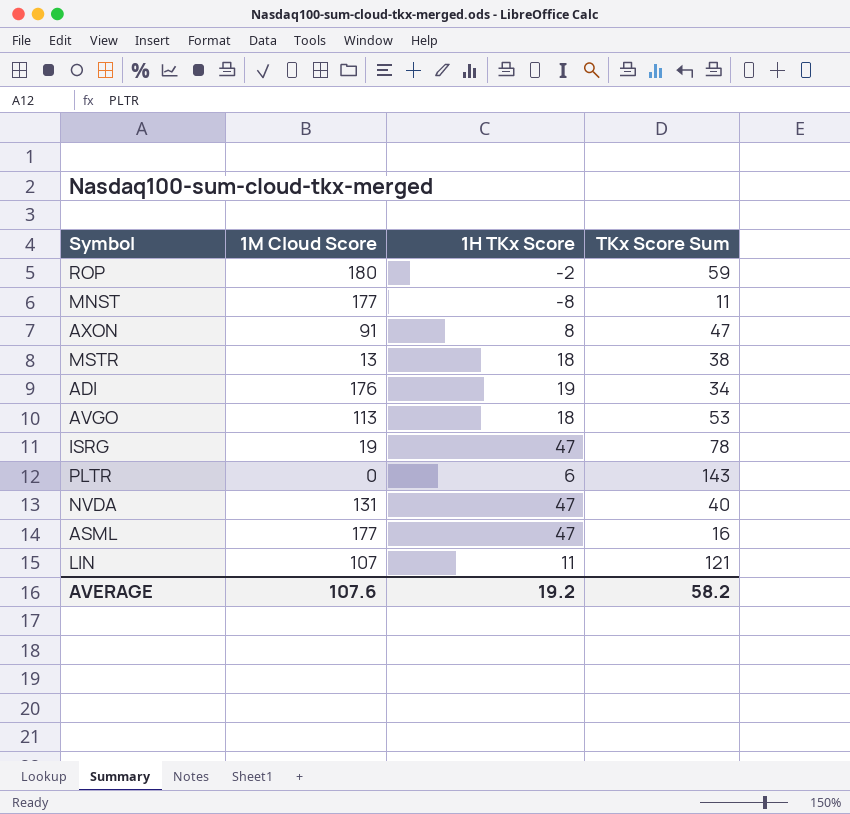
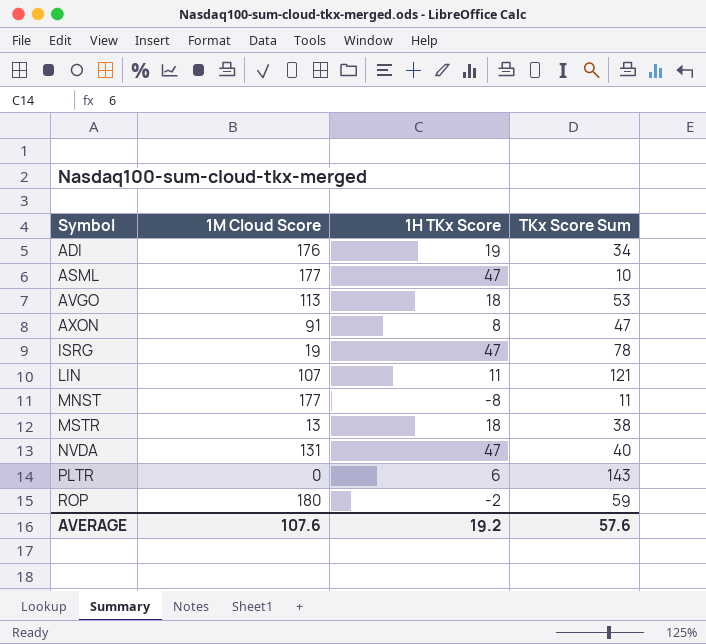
row order: none -> Symbol ascending
ASML | TKx Score Sum: 16 -> 10
AVERAGE | TKx Score Sum: 58.2 -> 57.6

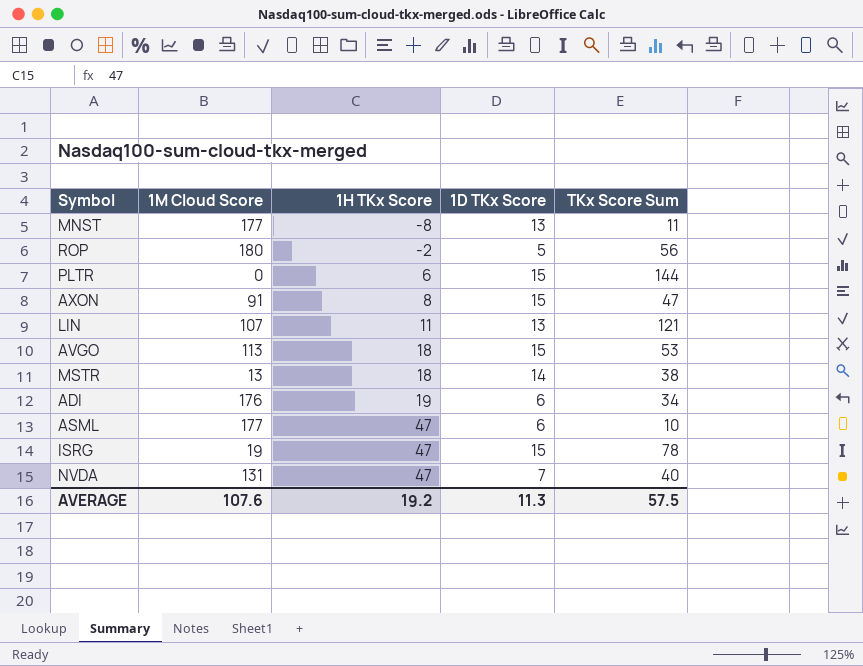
row order: Symbol ascending -> 1H TKx Score ascending
column 1D TKx Score | position: none -> 4
ROP | TKx Score Sum: 59 -> 56
PLTR | TKx Score Sum: 143 -> 144
AVERAGE | TKx Score Sum: 57.6 -> 57.5

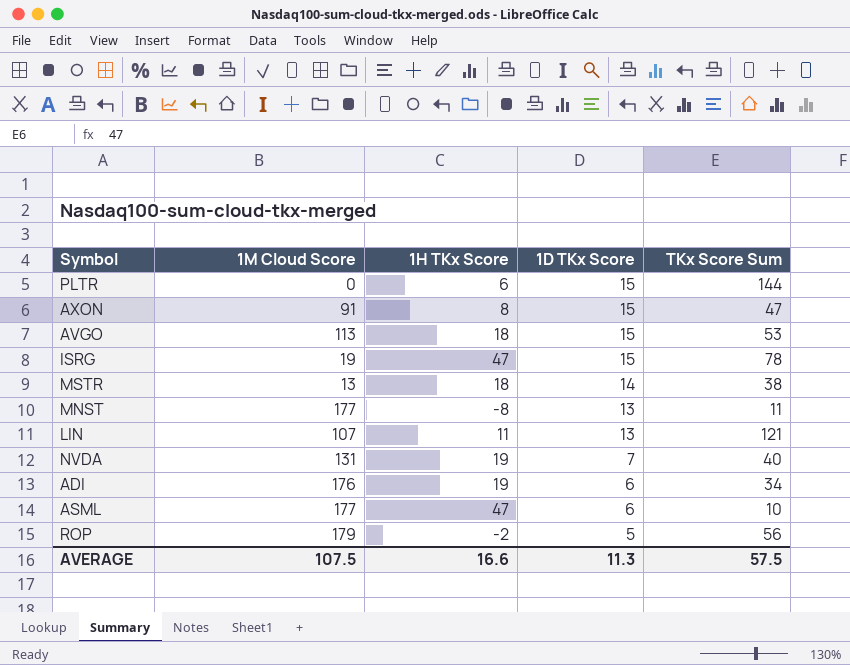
row order: 1H TKx Score ascending -> 1D TKx Score descending
NVDA | 1H TKx Score: 47 -> 19
ROP | 1M Cloud Score: 180 -> 179
AVERAGE | 1M Cloud Score: 107.6 -> 107.5
AVERAGE | 1H TKx Score: 19.2 -> 16.6

